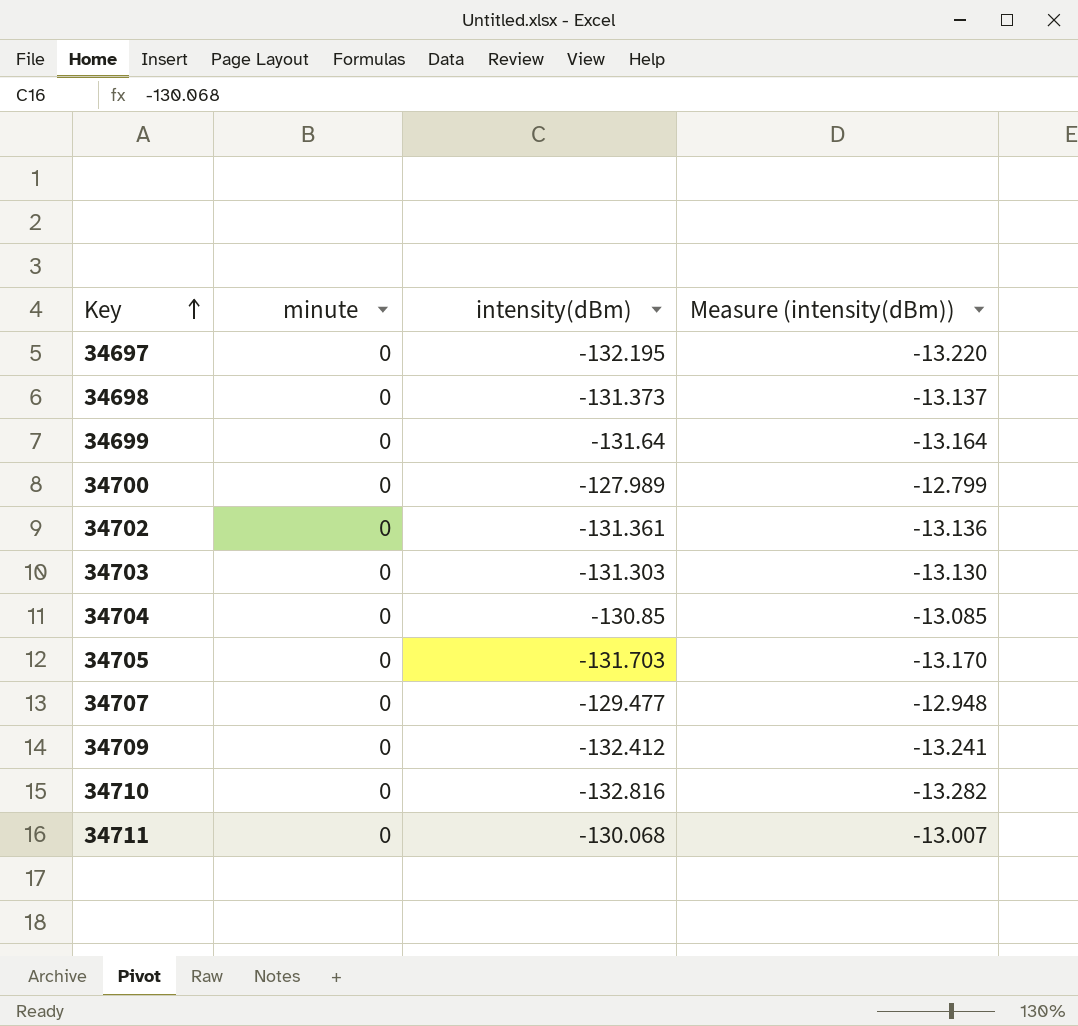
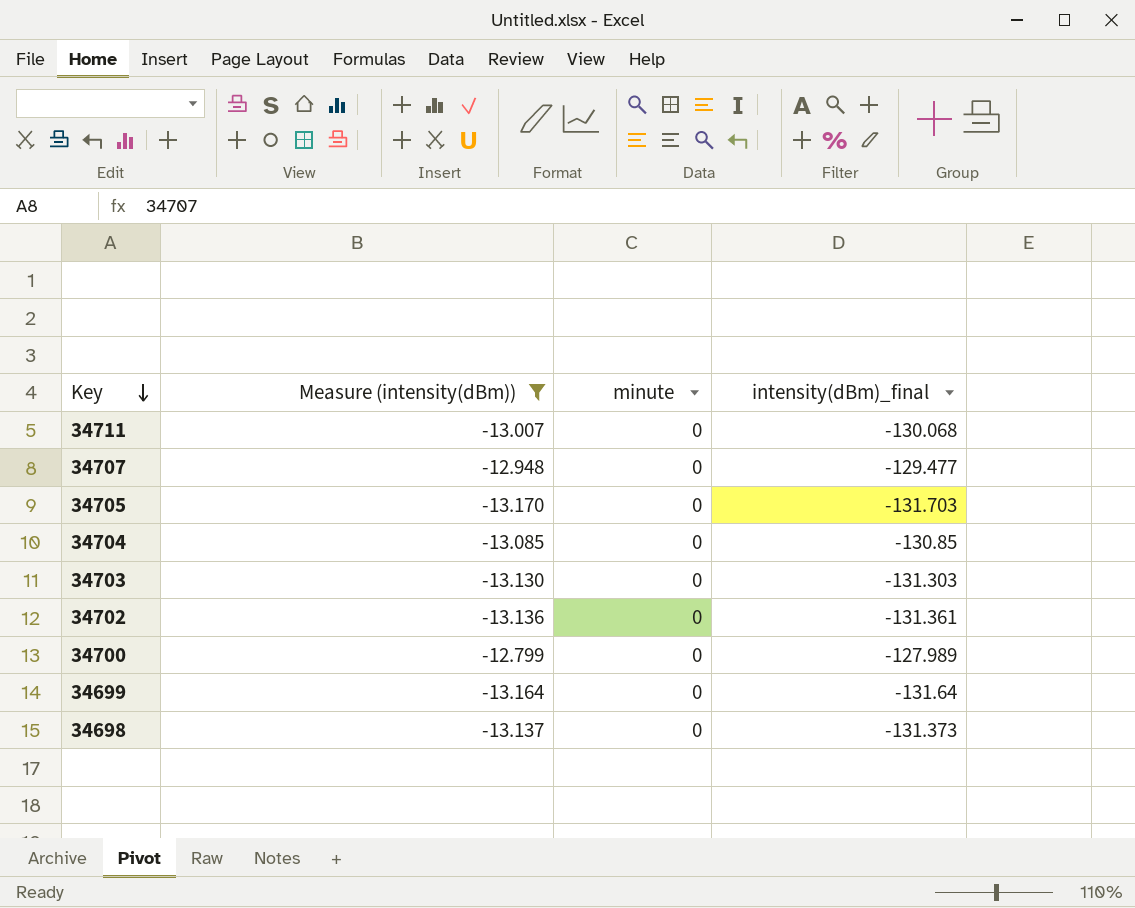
filter: none -> Measure (intensity(dBm)) >= -13.170
row order: Key ascending -> Key descending
column Measure (intensity(dBm)) | position: 4 -> 2
column name: intensity(dBm) -> intensity(dBm)_final

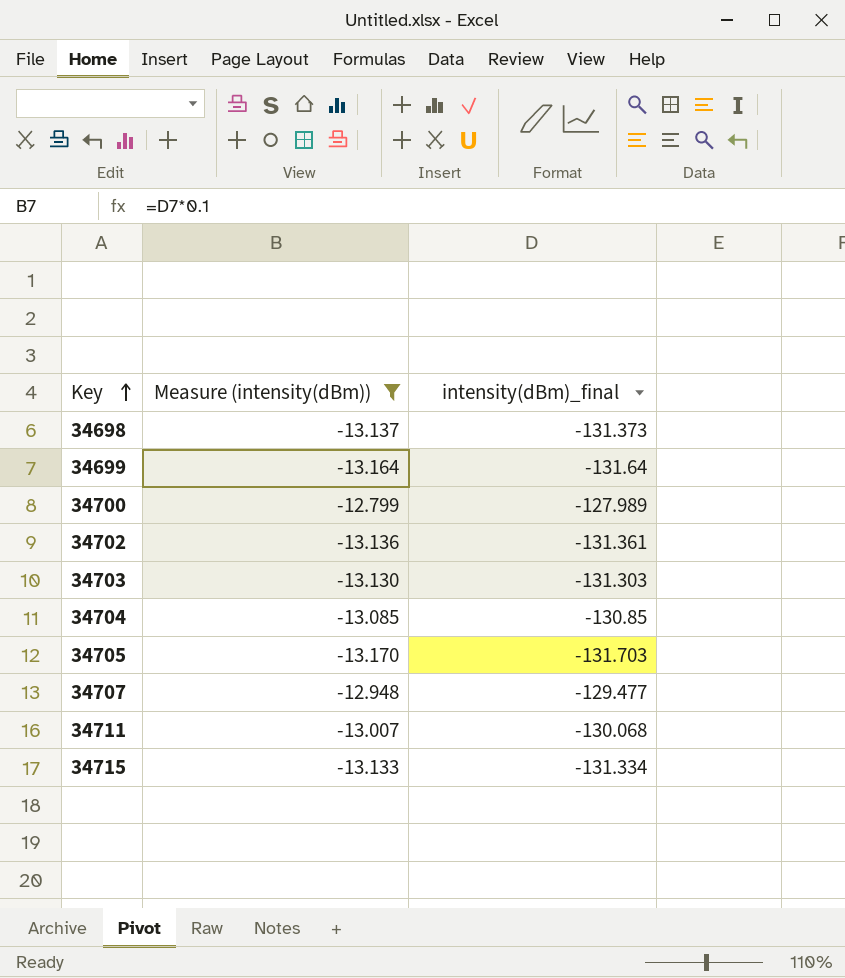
row order: Key descending -> Key ascending
column minute | position: 3 -> none
row 34715: none -> -13.133 | -131.334

